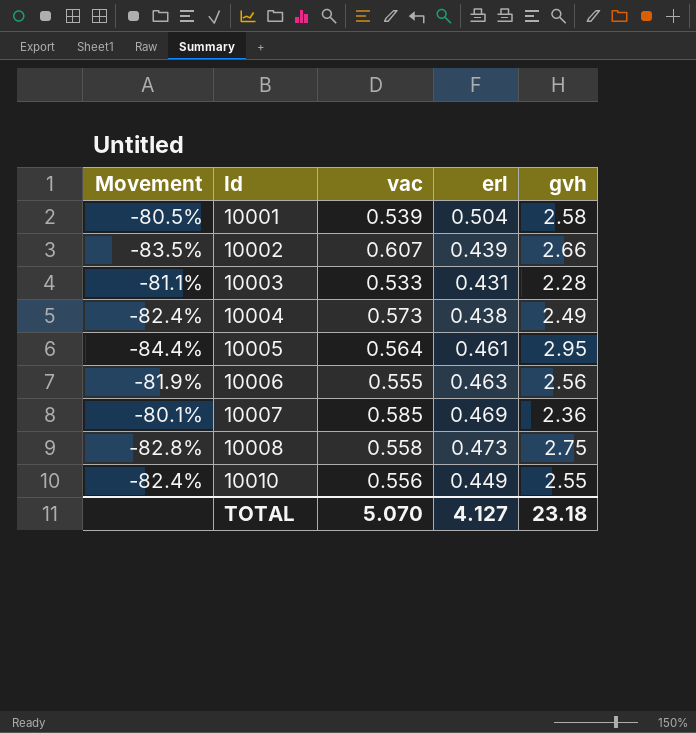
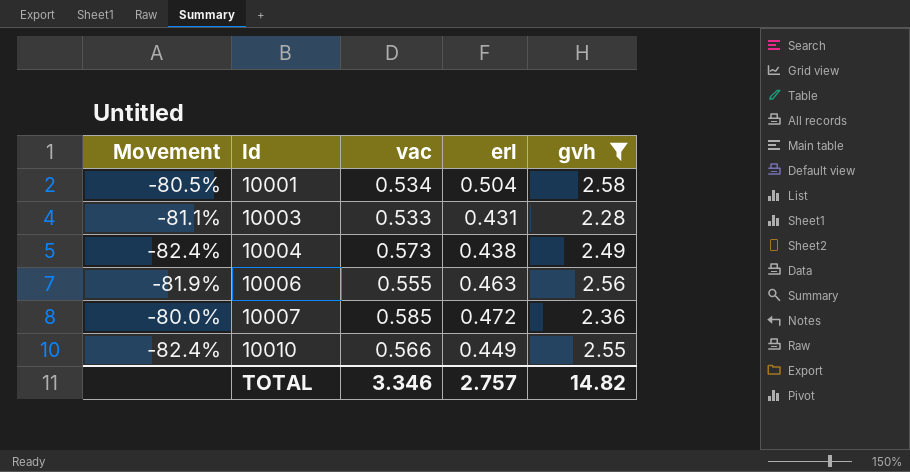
filter: none -> gvh <= 2.58
10001 | vac: 0.539 -> 0.534
10007 | Movement: -80.1% -> -80.0%
10007 | erl: 0.469 -> 0.472
10010 | vac: 0.556 -> 0.566
TOTAL | vac: 5.070 -> 3.346
TOTAL | erl: 4.127 -> 2.757
TOTAL | gvh: 23.18 -> 14.82

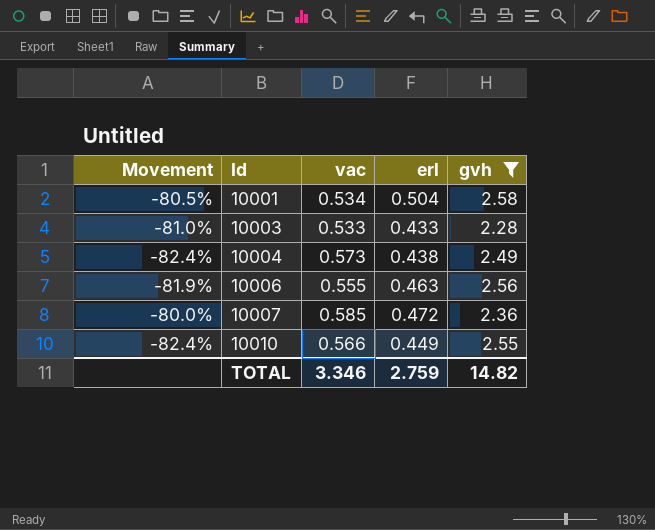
10003 | Movement: -81.1% -> -81.0%
10003 | erl: 0.431 -> 0.433
TOTAL | erl: 2.757 -> 2.759

